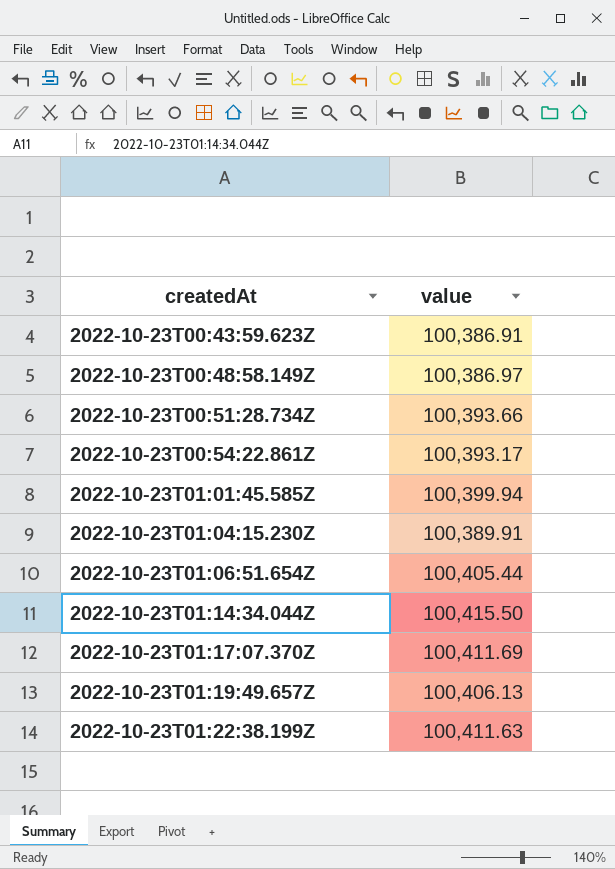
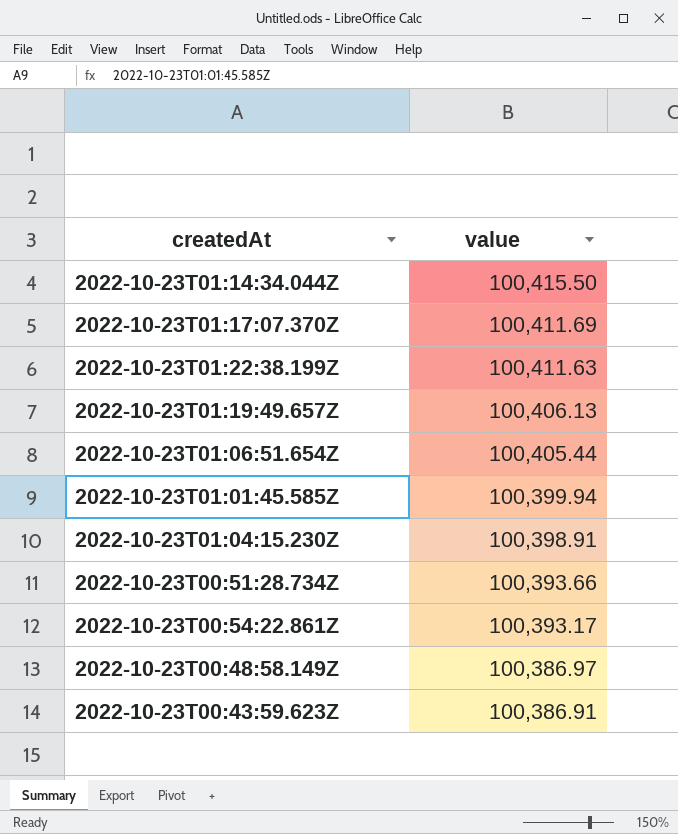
row order: createdAt ascending -> value descending
2022-10-23T01:04:15.230Z | value: 100,389.91 -> 100,398.91

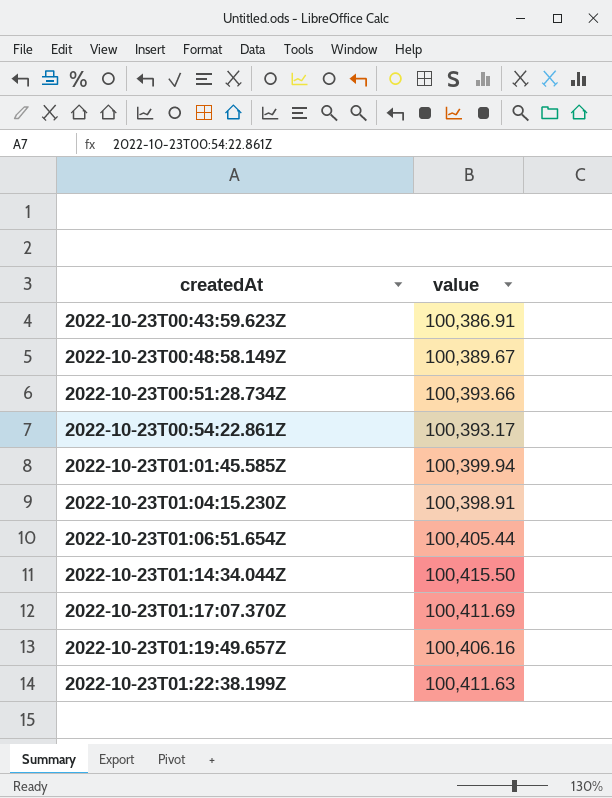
row order: value descending -> createdAt ascending
2022-10-23T00:48:58.149Z | value: 100,386.97 -> 100,389.67
2022-10-23T01:19:49.657Z | value: 100,406.13 -> 100,406.16

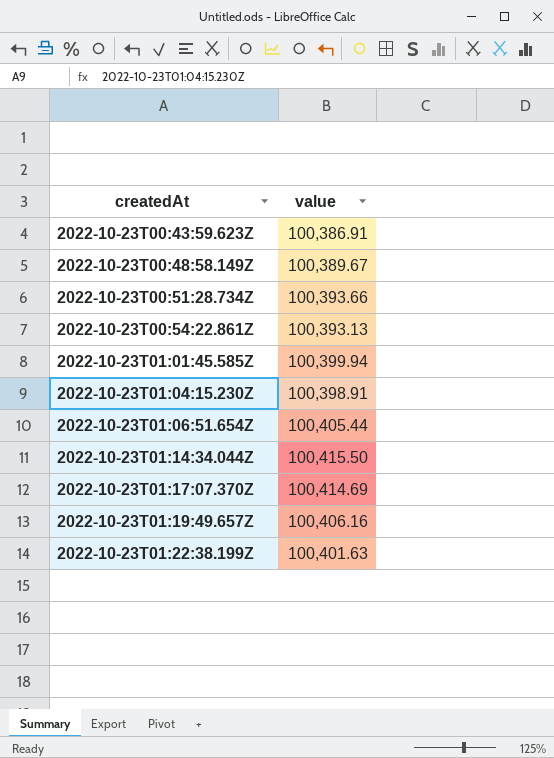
2022-10-23T00:54:22.861Z | value: 100,393.17 -> 100,393.13
2022-10-23T01:17:07.370Z | value: 100,411.69 -> 100,414.69
2022-10-23T01:22:38.199Z | value: 100,411.63 -> 100,401.63

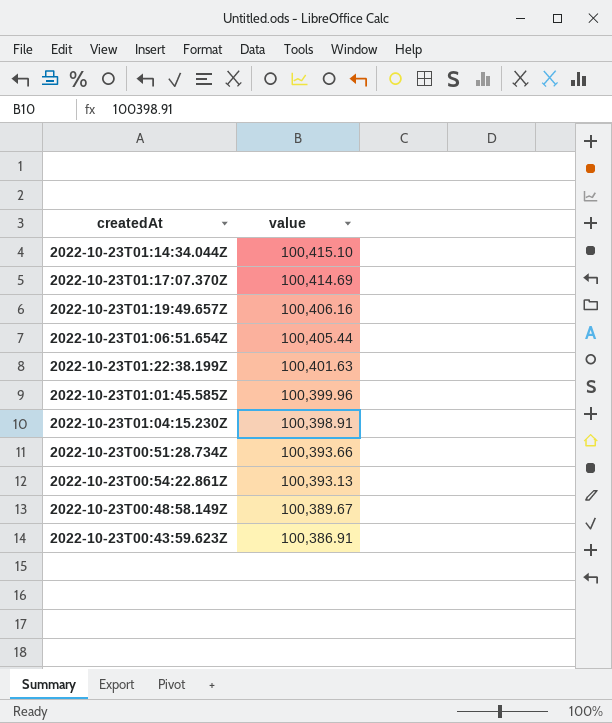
row order: createdAt ascending -> value descending
2022-10-23T01:14:34.044Z | value: 100,415.50 -> 100,415.10
2022-10-23T01:01:45.585Z | value: 100,399.94 -> 100,399.96

